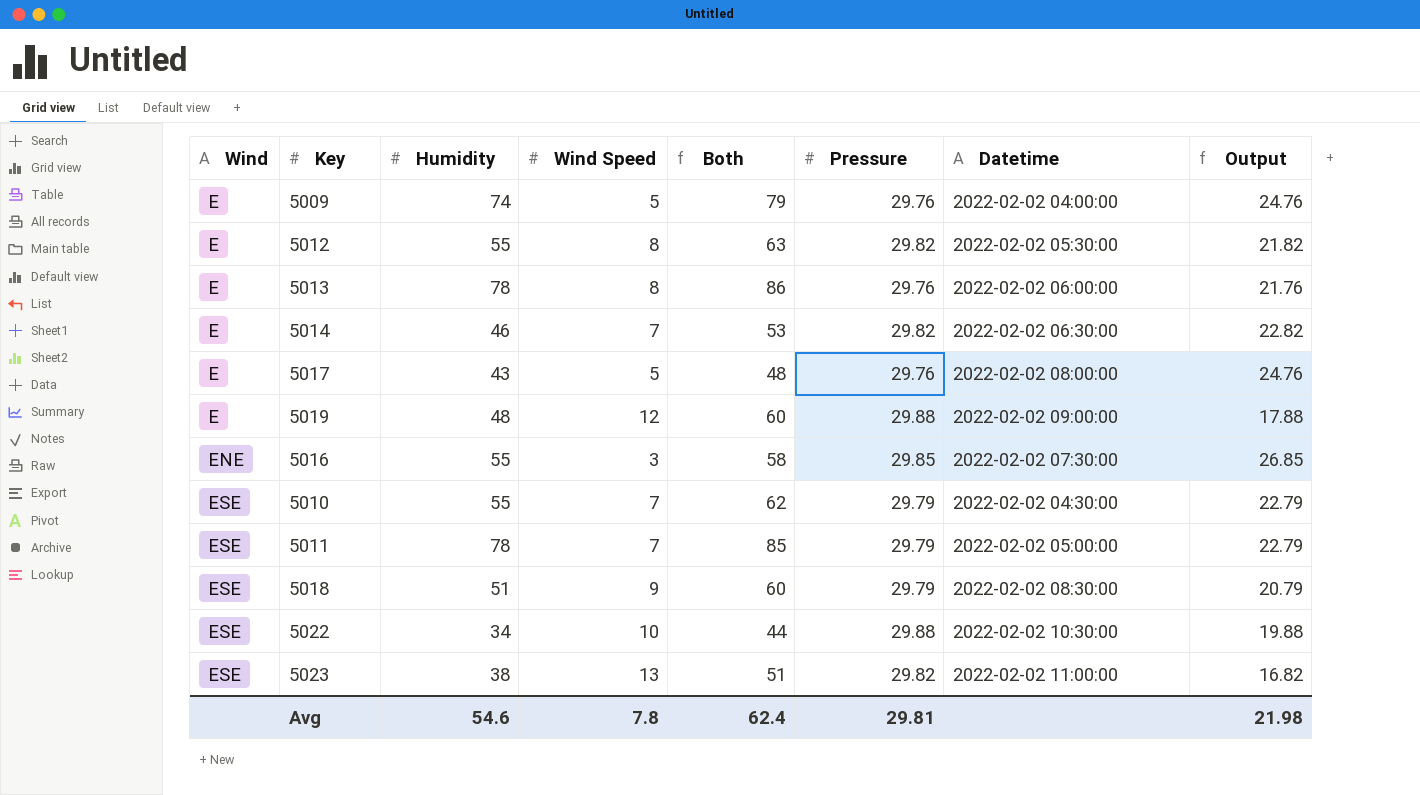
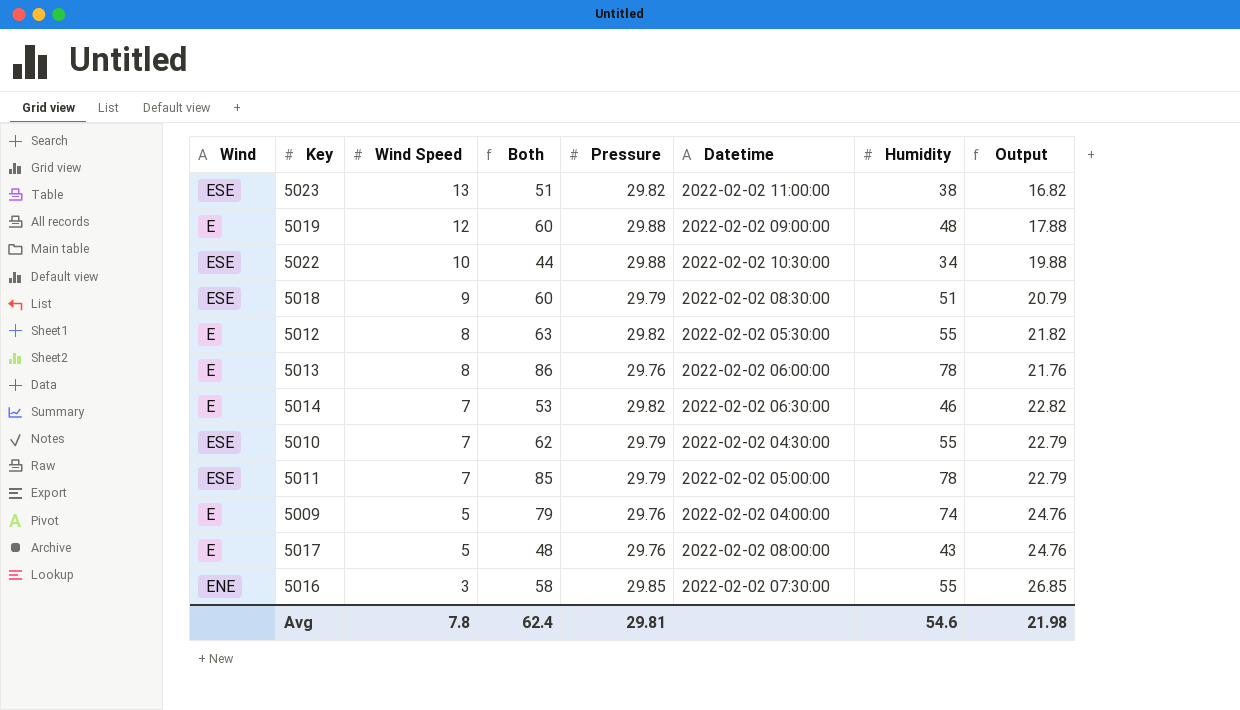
row order: Wind ascending -> Wind Speed descending
column Humidity | position: 3 -> 7

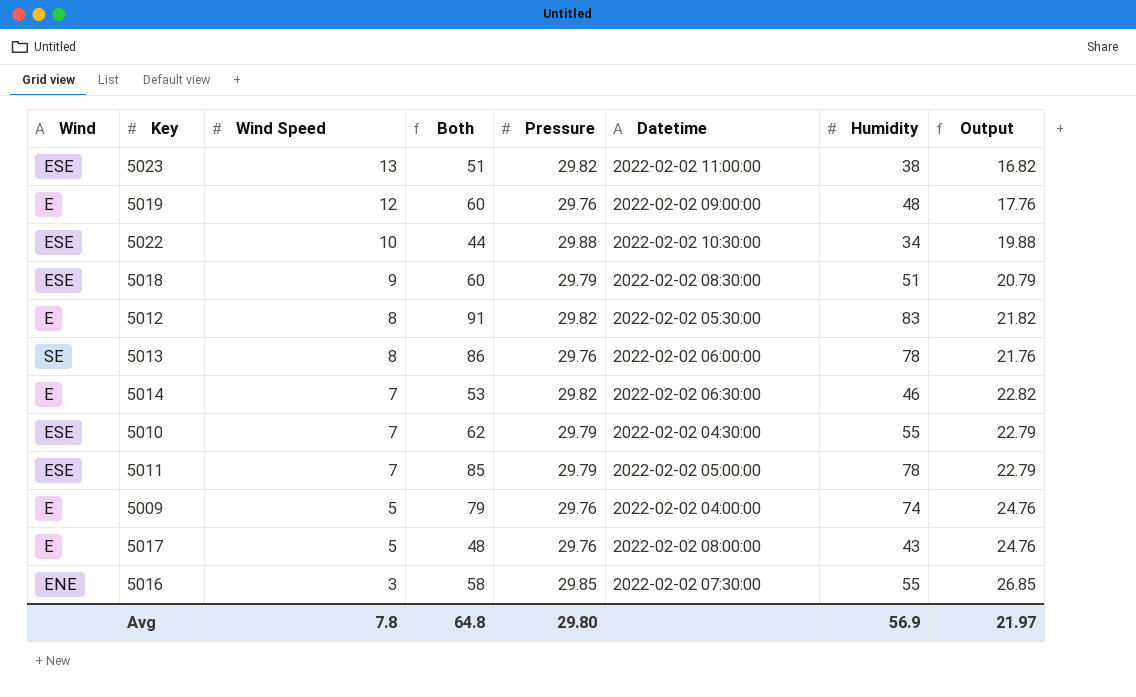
5019 | Pressure: 29.88 -> 29.76
5019 | Output: 17.88 -> 17.76
5012 | Both: 63 -> 91
5012 | Humidity: 55 -> 83
5013 | Wind: E -> SE
Avg | Both: 62.4 -> 64.8
Avg | Pressure: 29.81 -> 29.80
Avg | Humidity: 54.6 -> 56.9
Avg | Output: 21.98 -> 21.97

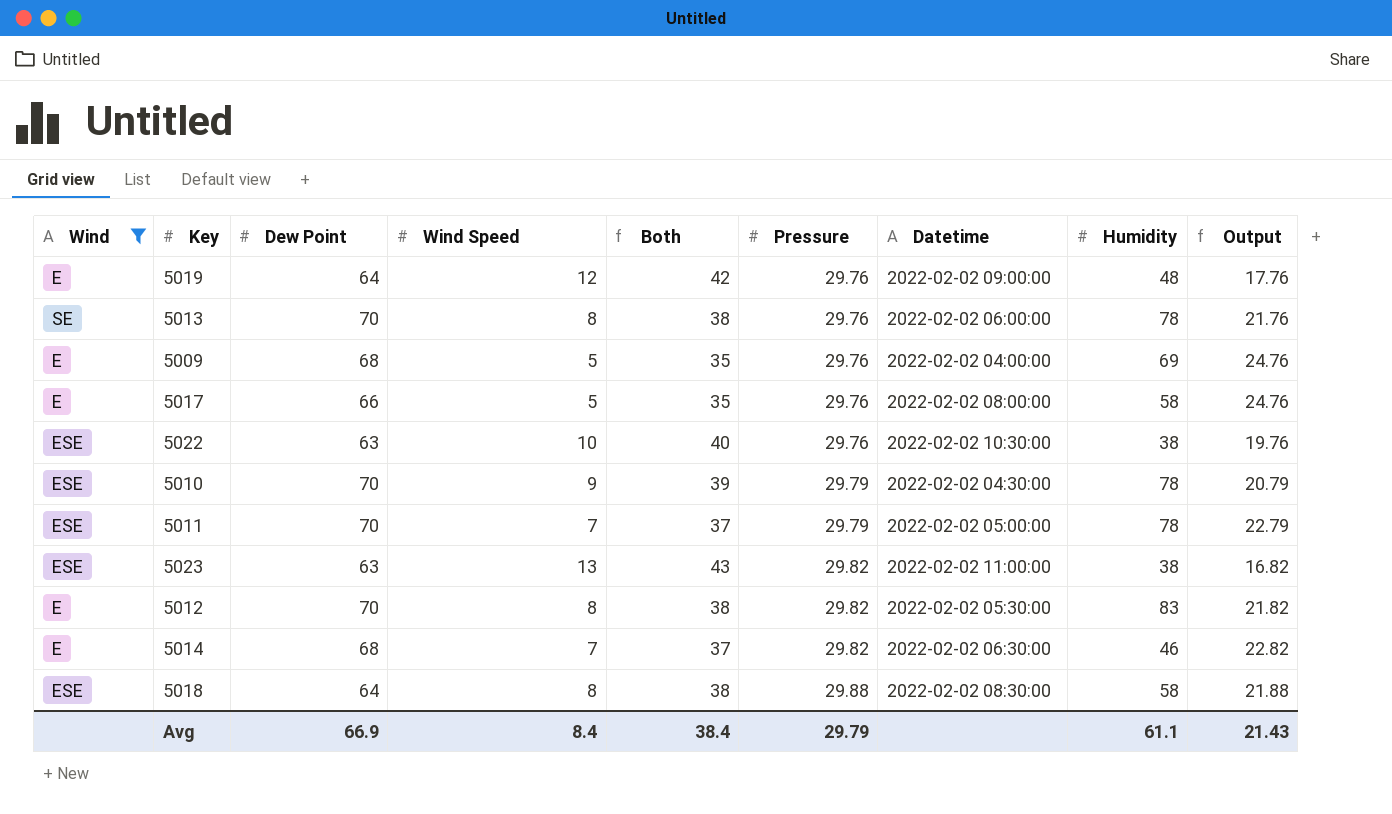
filter: none -> Wind != ENE
row order: Wind Speed descending -> Pressure ascending
column Dew Point | position: none -> 3
column Both | formula: [Wind Speed] + [Humidity] -> [Wind Speed] + [Pressure]
5009 | Humidity: 74 -> 69
5017 | Humidity: 43 -> 58
5022 | Pressure: 29.88 -> 29.76
5022 | Humidity: 34 -> 38
5022 | Output: 19.88 -> 19.76
5010 | Wind Speed: 7 -> 9
5010 | Humidity: 55 -> 78
5010 | Output: 22.79 -> 20.79
5018 | Wind Speed: 9 -> 8
5018 | Pressure: 29.79 -> 29.88
5018 | Humidity: 51 -> 58
5018 | Output: 20.79 -> 21.88
Avg | Wind Speed: 7.8 -> 8.4
Avg | Both: 64.8 -> 38.4
Avg | Pressure: 29.80 -> 29.79
Avg | Humidity: 56.9 -> 61.1
Avg | Output: 21.97 -> 21.43

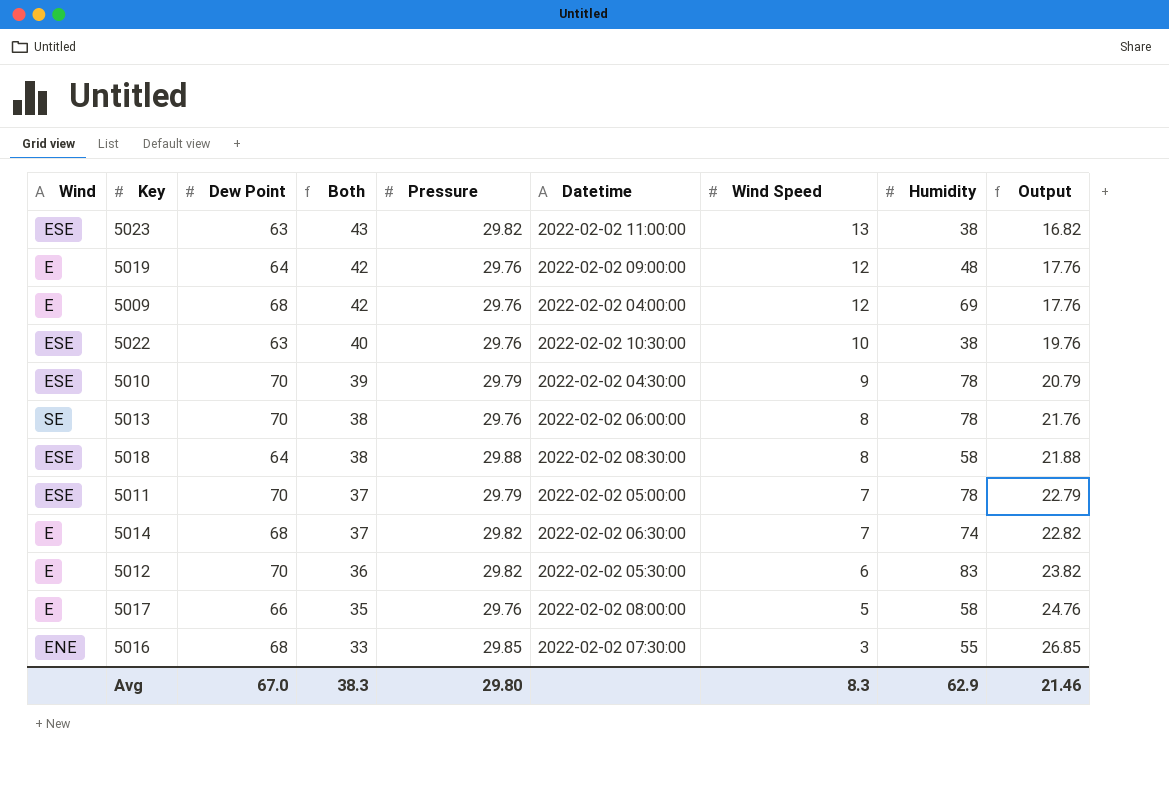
filter: Wind != ENE -> none
row order: Pressure ascending -> Both descending
column Wind Speed | position: 4 -> 7
5009 | Both: 35 -> 42
5009 | Wind Speed: 5 -> 12
5009 | Output: 24.76 -> 17.76
5014 | Humidity: 46 -> 74
5012 | Both: 38 -> 36
5012 | Wind Speed: 8 -> 6
5012 | Output: 21.82 -> 23.82
Avg | Dew Point: 66.9 -> 67.0
Avg | Both: 38.4 -> 38.3
Avg | Pressure: 29.79 -> 29.80
Avg | Wind Speed: 8.4 -> 8.3
Avg | Humidity: 61.1 -> 62.9
Avg | Output: 21.43 -> 21.46

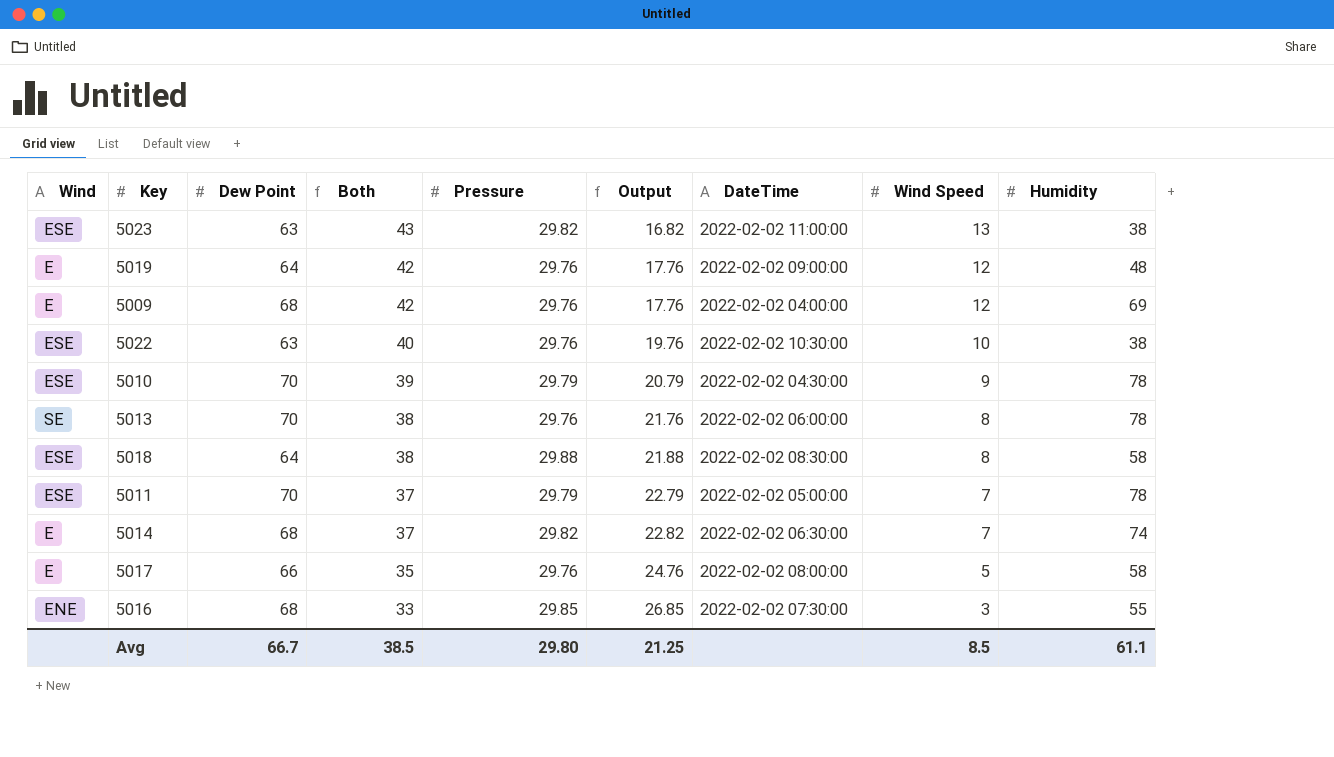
column Output | position: 9 -> 6
column name: Datetime -> DateTime
row 5012: E | 70 | 36 | 29.82 | 2022-02-02 05:30:00 | 6 | 83 | 23.82 -> none
Avg | Dew Point: 67.0 -> 66.7
Avg | Both: 38.3 -> 38.5
Avg | Output: 21.46 -> 21.25
Avg | Wind Speed: 8.3 -> 8.5
Avg | Humidity: 62.9 -> 61.1

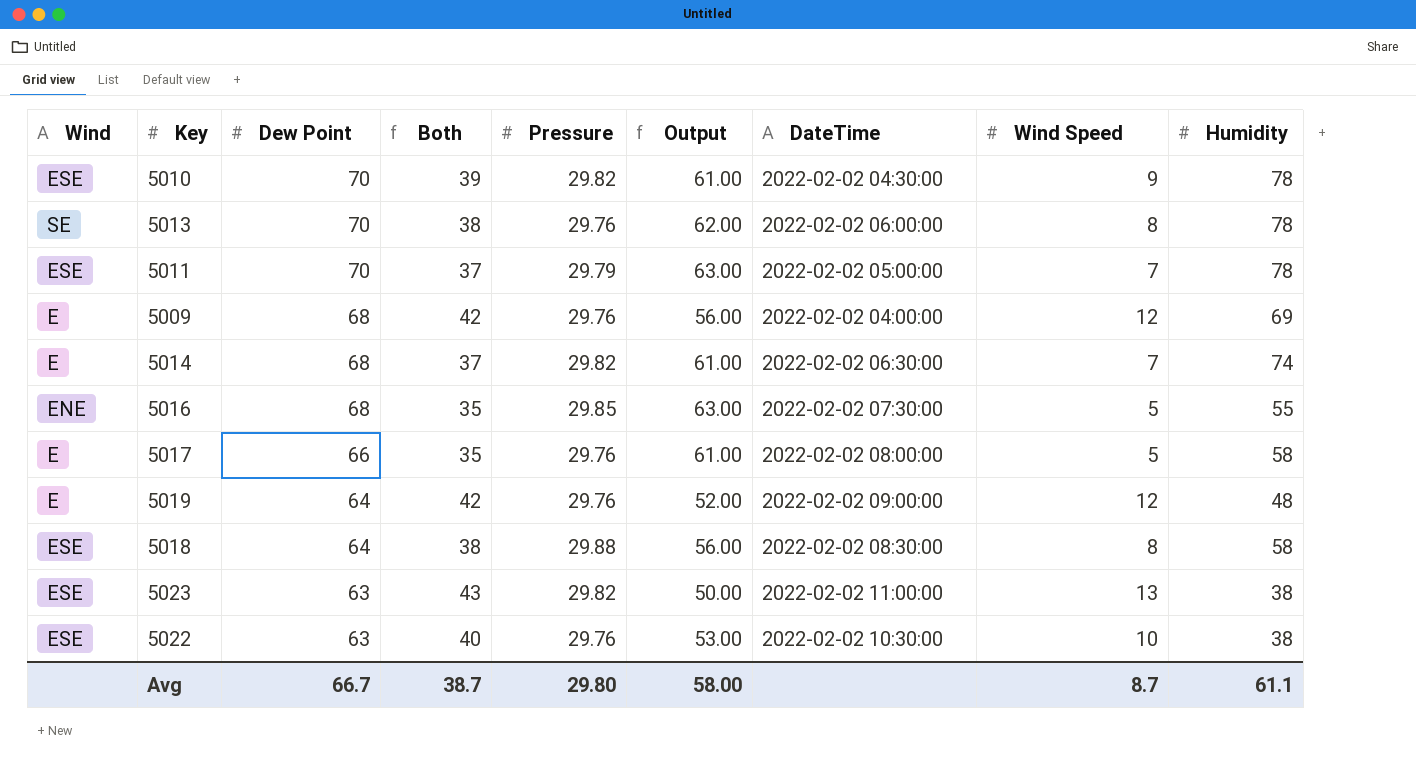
row order: Both descending -> Dew Point descending
column Output | formula: [Pressure] - [Wind Speed] -> [Dew Point] - [Wind Speed]
5010 | Pressure: 29.79 -> 29.82
5016 | Both: 33 -> 35
5016 | Wind Speed: 3 -> 5
Avg | Both: 38.5 -> 38.7
Avg | Output: 21.25 -> 58.00
Avg | Wind Speed: 8.5 -> 8.7

